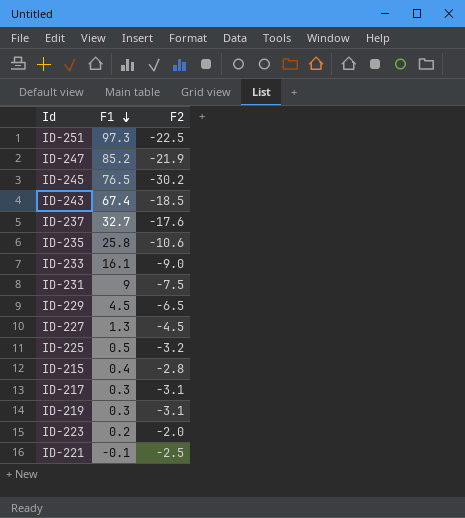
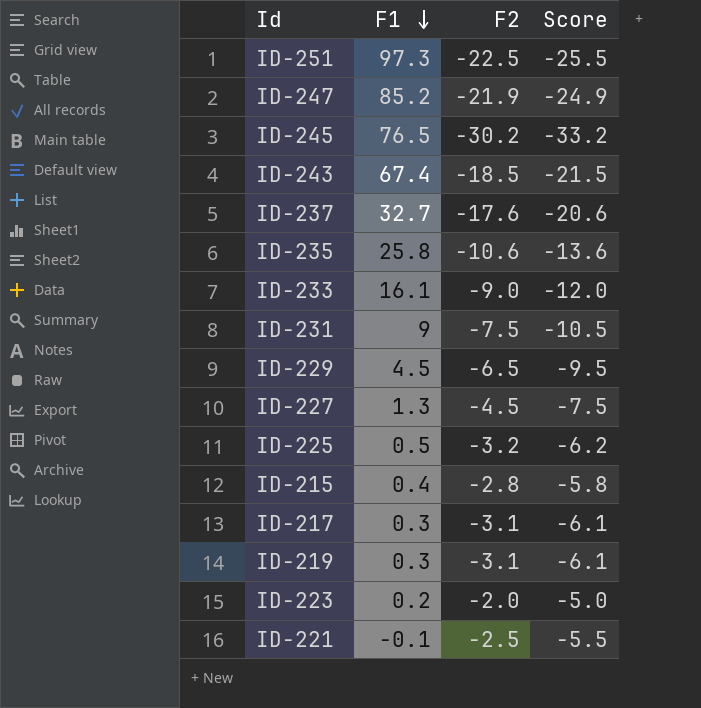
column Score | formula: none -> [F2] - 3

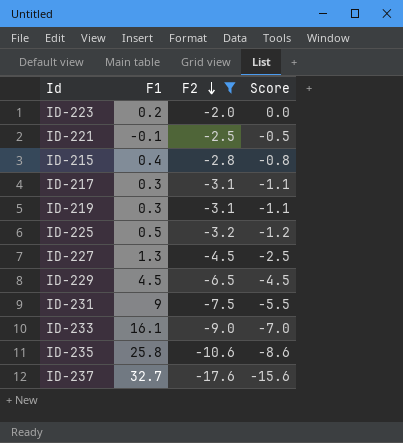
filter: none -> F2 >= -17.6
row order: F1 descending -> F2 descending
column Score | formula: [F2] - 3 -> [F2] + 2

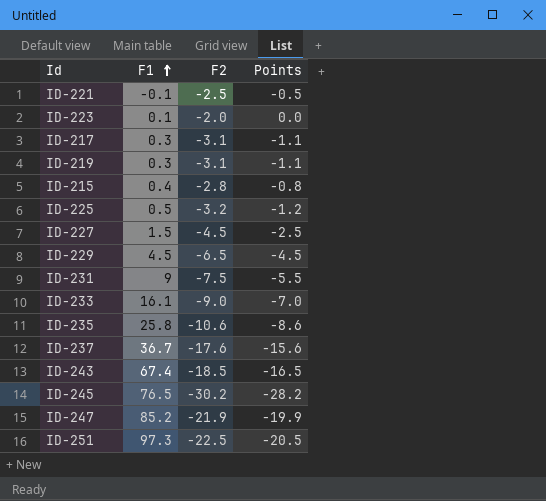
filter: F2 >= -17.6 -> none
row order: F2 descending -> F1 ascending
column name: Score -> Points
ID-223 | F1: 0.2 -> 0.1
ID-227 | F1: 1.3 -> 1.5
ID-237 | F1: 32.7 -> 36.7

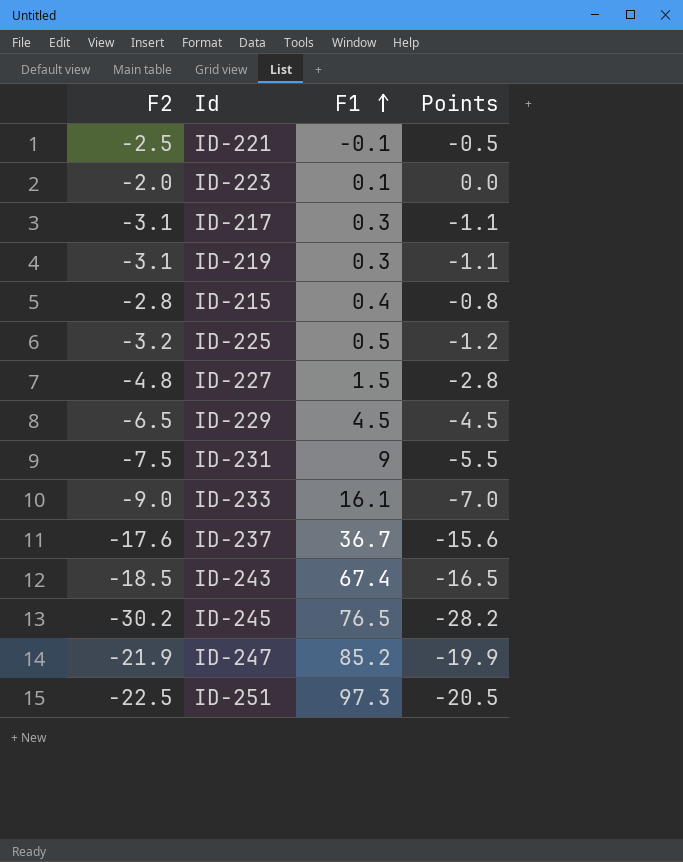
column F2 | position: 3 -> 1
row ID-235: 25.8 | -10.6 | -8.6 -> none
ID-227 | F2: -4.5 -> -4.8
ID-227 | Points: -2.5 -> -2.8

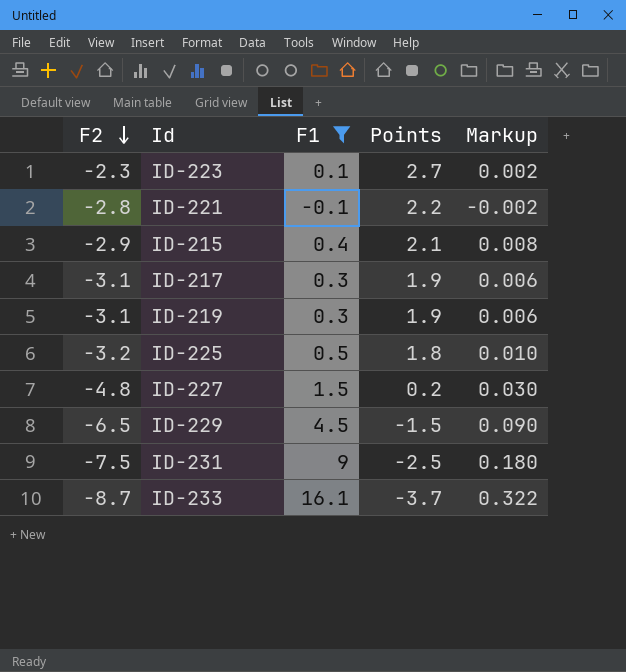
filter: none -> F1 <= 16.1
row order: F1 ascending -> F2 descending
column Points | formula: [F2] + 2 -> [F2] + 5
column Markup | formula: none -> [F1] * 0.02
ID-223 | F2: -2.0 -> -2.3
ID-221 | F2: -2.5 -> -2.8
ID-215 | F2: -2.8 -> -2.9
ID-233 | F2: -9.0 -> -8.7

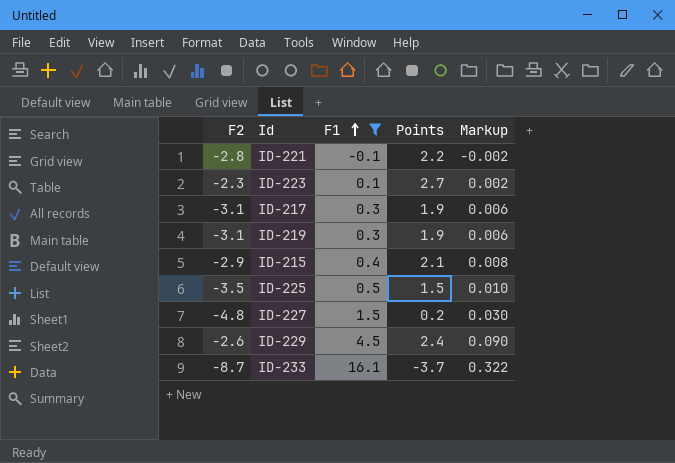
row order: F2 descending -> F1 ascending
row ID-231: -7.5 | 9 | -2.5 | 0.180 -> none
ID-225 | F2: -3.2 -> -3.5
ID-225 | Points: 1.8 -> 1.5
ID-229 | F2: -6.5 -> -2.6
ID-229 | Points: -1.5 -> 2.4

